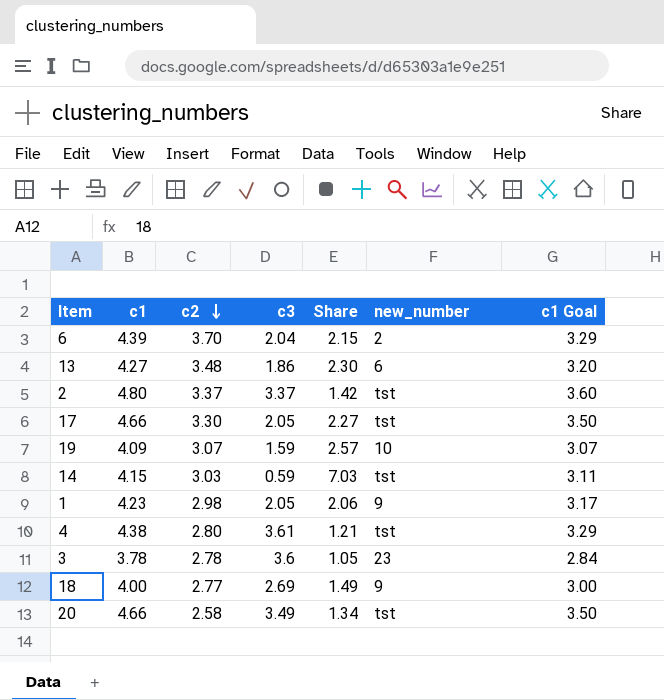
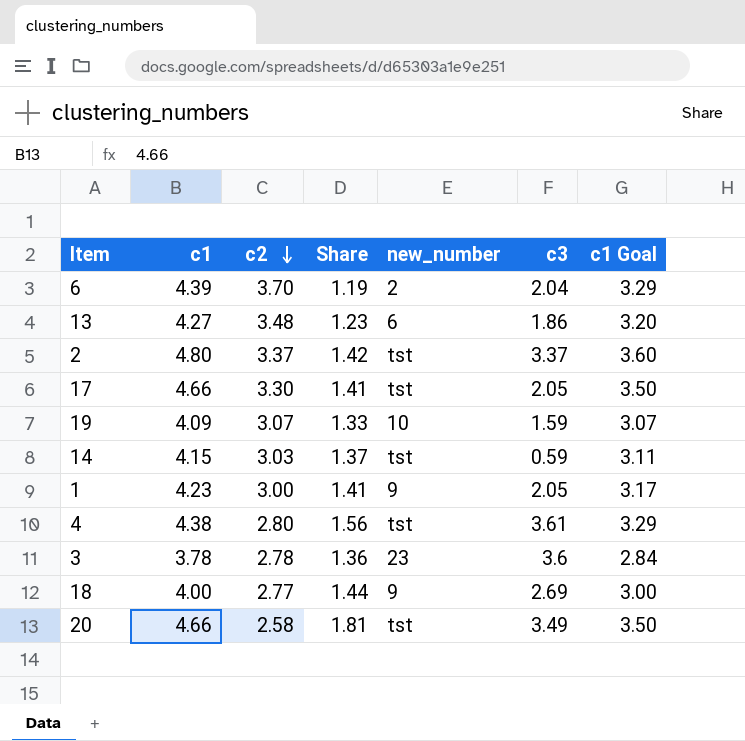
column Share | formula: [c1] / [c3] -> [c1] / [c2]
column c3 | position: 4 -> 6
1 | c2: 2.98 -> 3.00

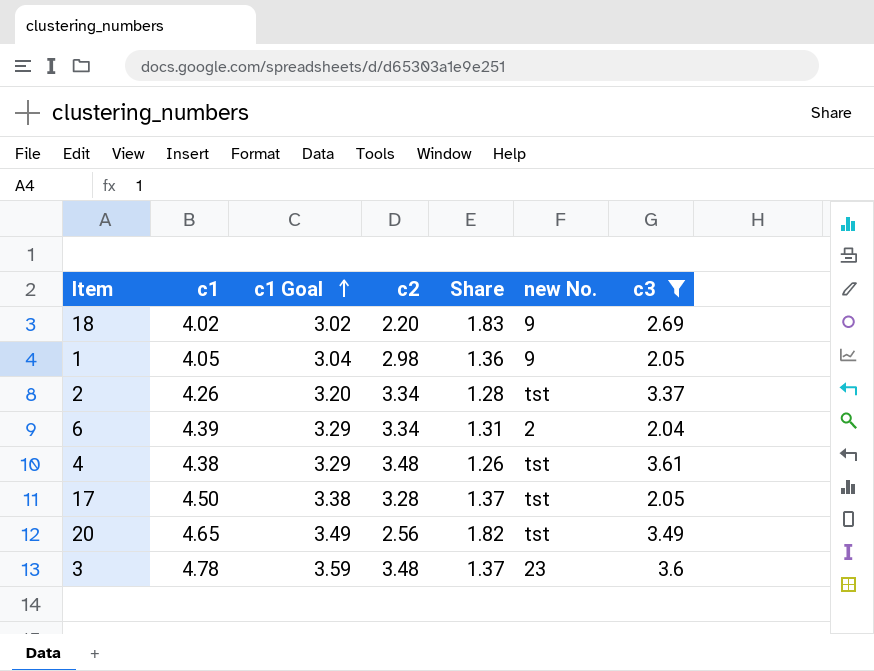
filter: none -> c3 >= 2.04
row order: c2 descending -> c1 Goal ascending
column c1 Goal | position: 7 -> 3
column name: new_number -> new No.
18 | c1: 4.00 -> 4.02
18 | c1 Goal: 3.00 -> 3.02
18 | c2: 2.77 -> 2.20
18 | Share: 1.44 -> 1.83
1 | c1: 4.23 -> 4.05
1 | c1 Goal: 3.17 -> 3.04
1 | c2: 3.00 -> 2.98
1 | Share: 1.41 -> 1.36
2 | c1: 4.80 -> 4.26
2 | c1 Goal: 3.60 -> 3.20
2 | c2: 3.37 -> 3.34
2 | Share: 1.42 -> 1.28
6 | c2: 3.70 -> 3.34
6 | Share: 1.19 -> 1.31
4 | c2: 2.80 -> 3.48
4 | Share: 1.56 -> 1.26
17 | c1: 4.66 -> 4.50
17 | c1 Goal: 3.50 -> 3.38
17 | c2: 3.30 -> 3.28
17 | Share: 1.41 -> 1.37
20 | c1: 4.66 -> 4.65
20 | c1 Goal: 3.50 -> 3.49
20 | c2: 2.58 -> 2.56
20 | Share: 1.81 -> 1.82
3 | c1: 3.78 -> 4.78
3 | c1 Goal: 2.84 -> 3.59
3 | c2: 2.78 -> 3.48
3 | Share: 1.36 -> 1.37

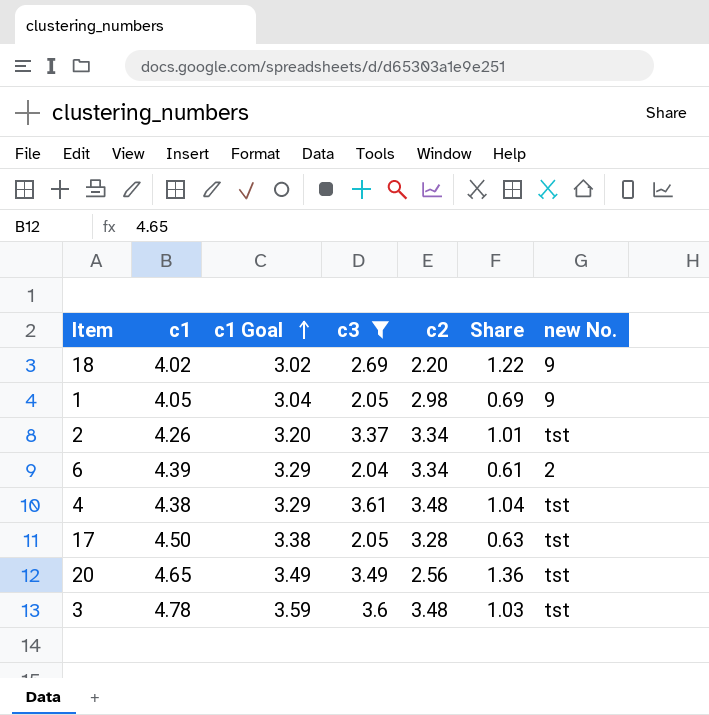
column c3 | position: 7 -> 4
column Share | formula: [c1] / [c2] -> [c3] / [c2]
3 | new No.: 23 -> tst

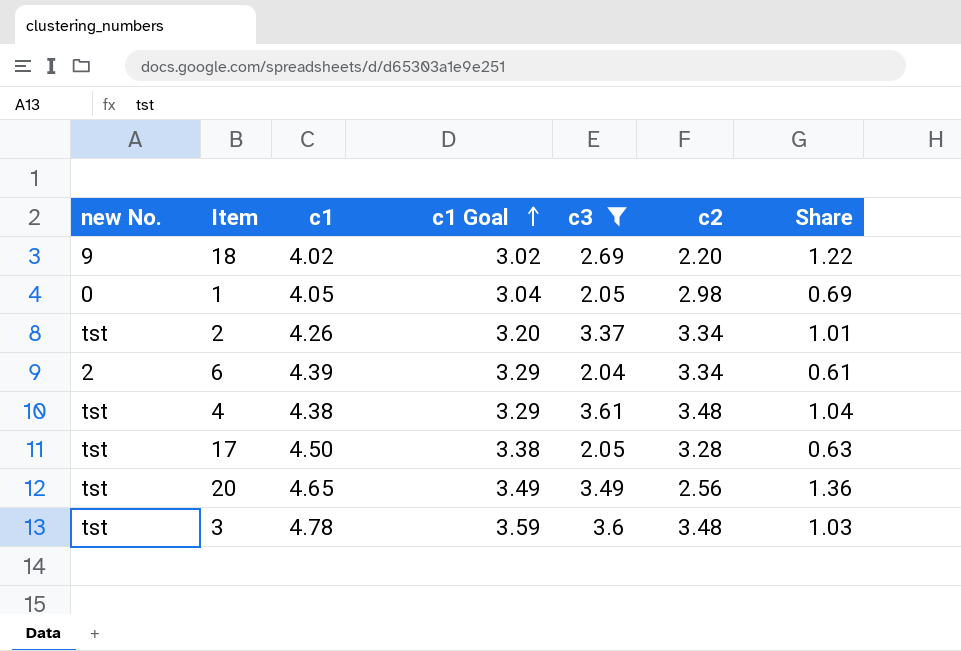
column new No. | position: 7 -> 1
1 | new No.: 9 -> 0

